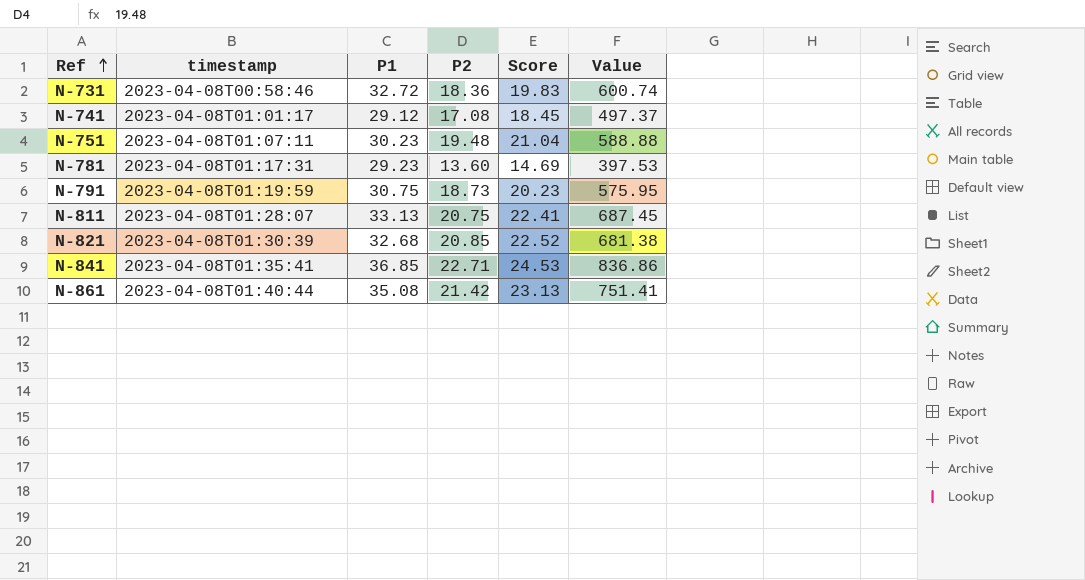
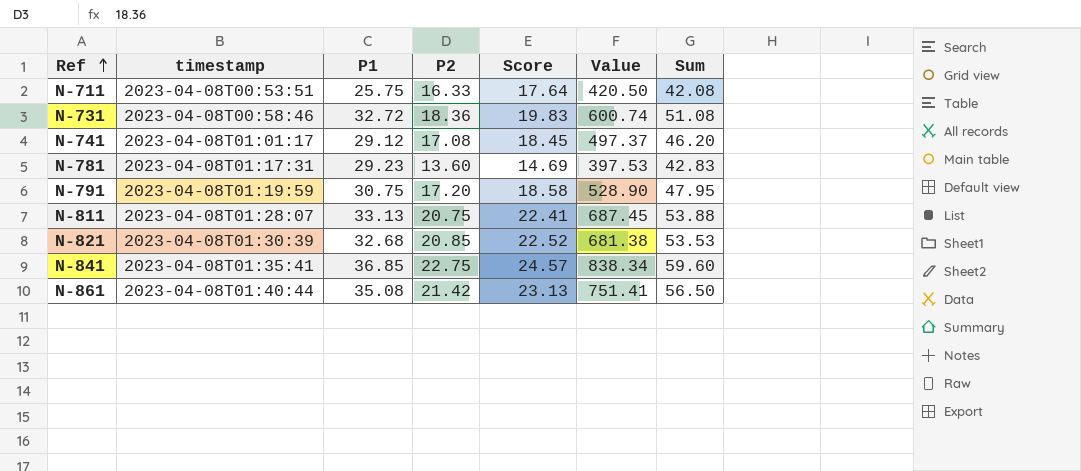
column Sum | formula: none -> [P1] + [P2]
row N-751: 2023-04-08T01:07:11 | 30.23 | 19.48 | 21.04 | 588.88 -> none
row N-711: none -> 2023-04-08T00:53:51 | 25.75 | 16.33 | 17.64 | 420.50 | 42.08
N-791 | P2: 18.73 -> 17.20
N-791 | Score: 20.23 -> 18.58
N-791 | Value: 575.95 -> 528.90
N-841 | P2: 22.71 -> 22.75
N-841 | Score: 24.53 -> 24.57
N-841 | Value: 836.86 -> 838.34

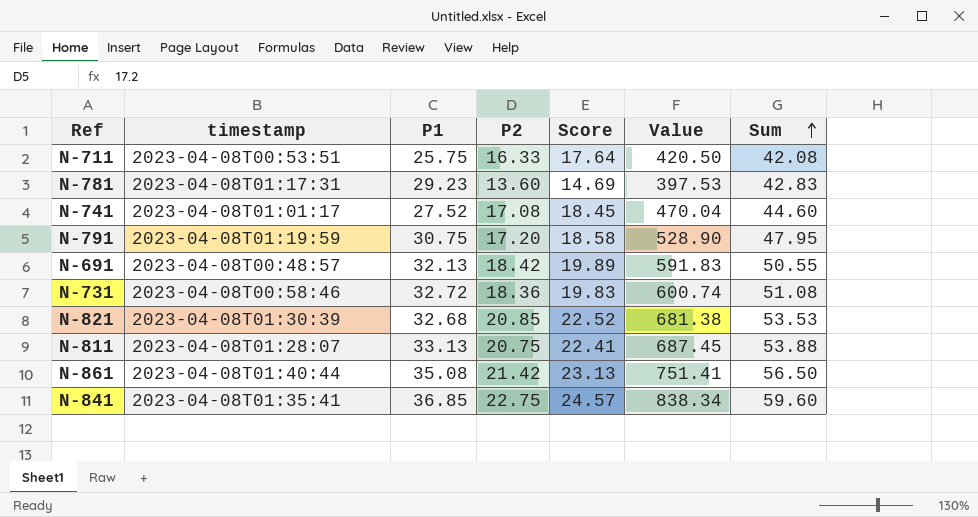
row order: Ref ascending -> Sum ascending
N-741 | P1: 29.12 -> 27.52
N-741 | Value: 497.37 -> 470.04
N-741 | Sum: 46.20 -> 44.60
row N-691: none -> 2023-04-08T00:48:57 | 32.13 | 18.42 | 19.89 | 591.83 | 50.55

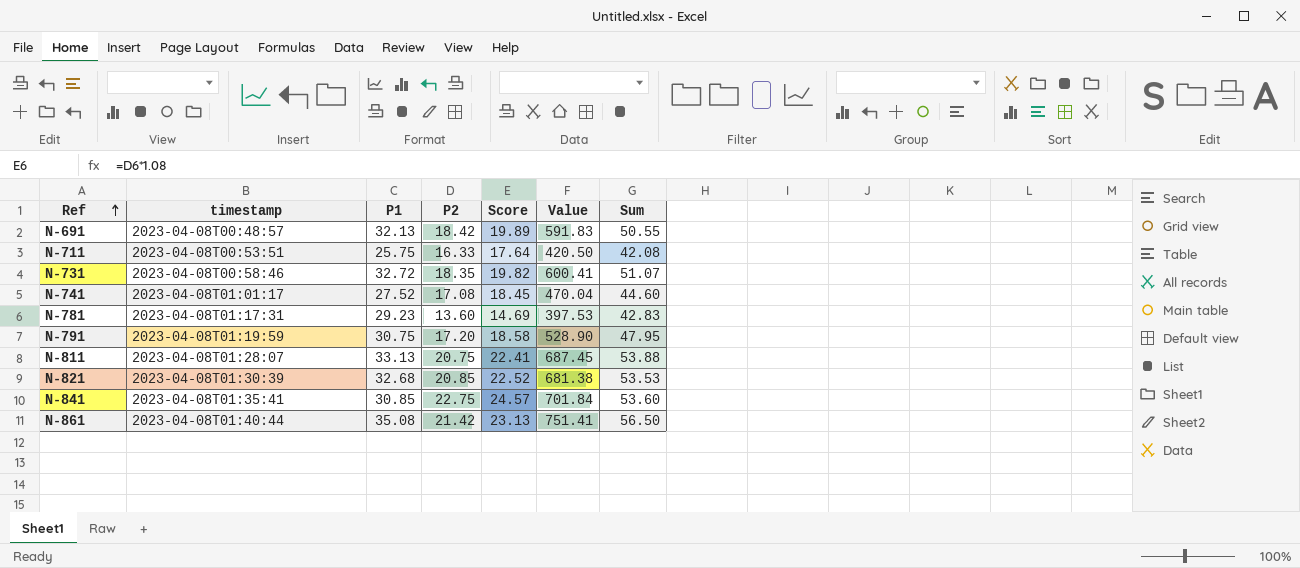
row order: Sum ascending -> Ref ascending
N-731 | P2: 18.36 -> 18.35
N-731 | Score: 19.83 -> 19.82
N-731 | Value: 600.74 -> 600.41
N-731 | Sum: 51.08 -> 51.07
N-841 | P1: 36.85 -> 30.85
N-841 | Value: 838.34 -> 701.84
N-841 | Sum: 59.60 -> 53.60

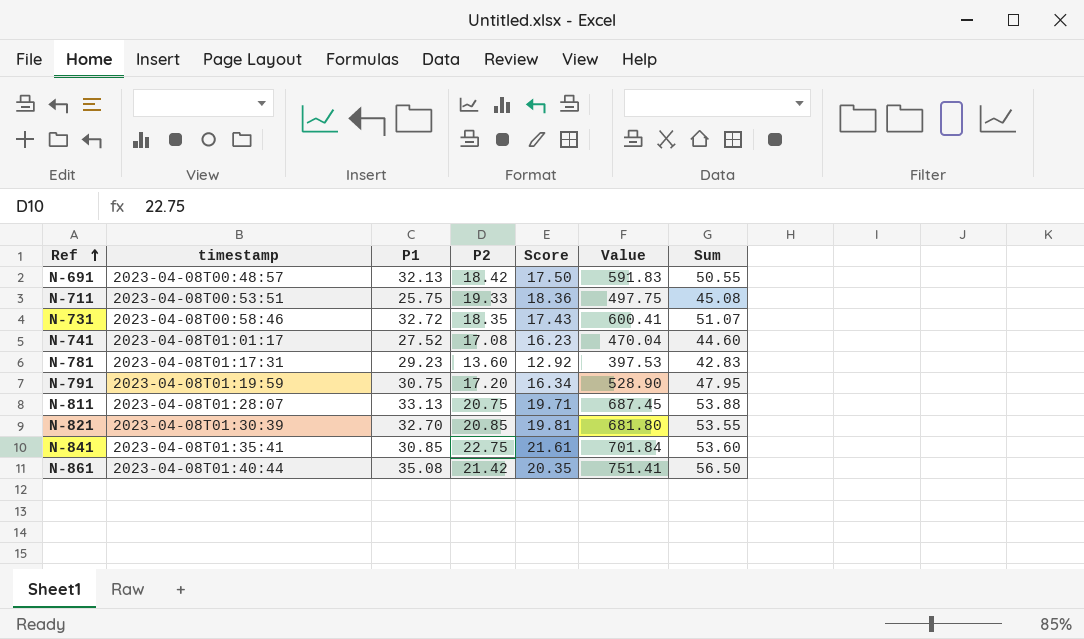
column Score | formula: [P2] * 1.08 -> [P2] * 0.95
N-711 | P2: 16.33 -> 19.33
N-711 | Value: 420.50 -> 497.75
N-711 | Sum: 42.08 -> 45.08
N-821 | P1: 32.68 -> 32.70
N-821 | Value: 681.38 -> 681.80
N-821 | Sum: 53.53 -> 53.55

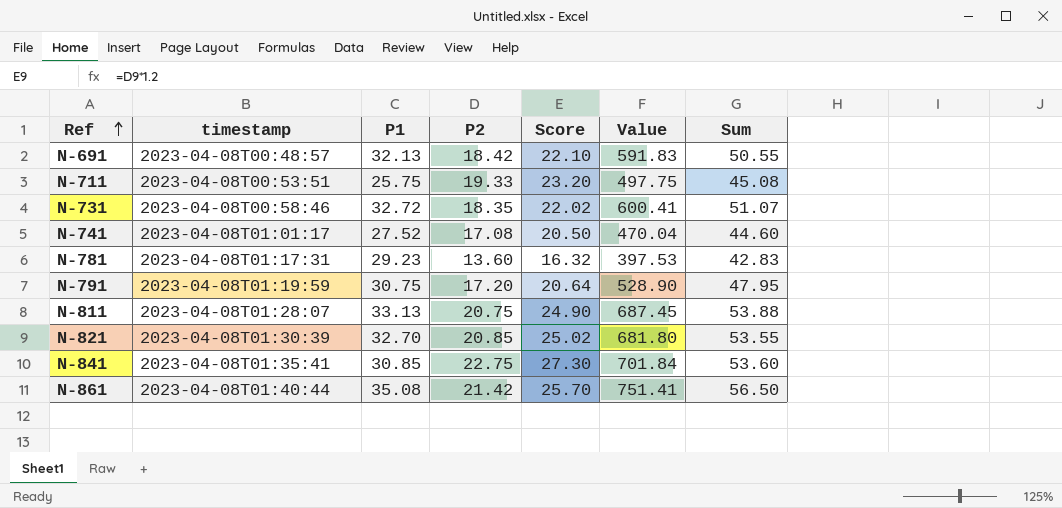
column Score | formula: [P2] * 0.95 -> [P2] * 1.2

